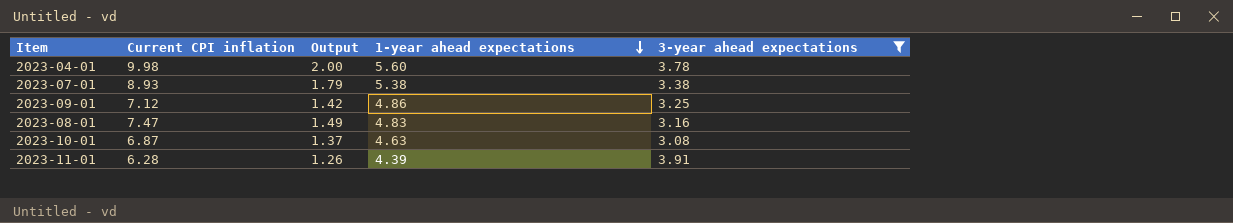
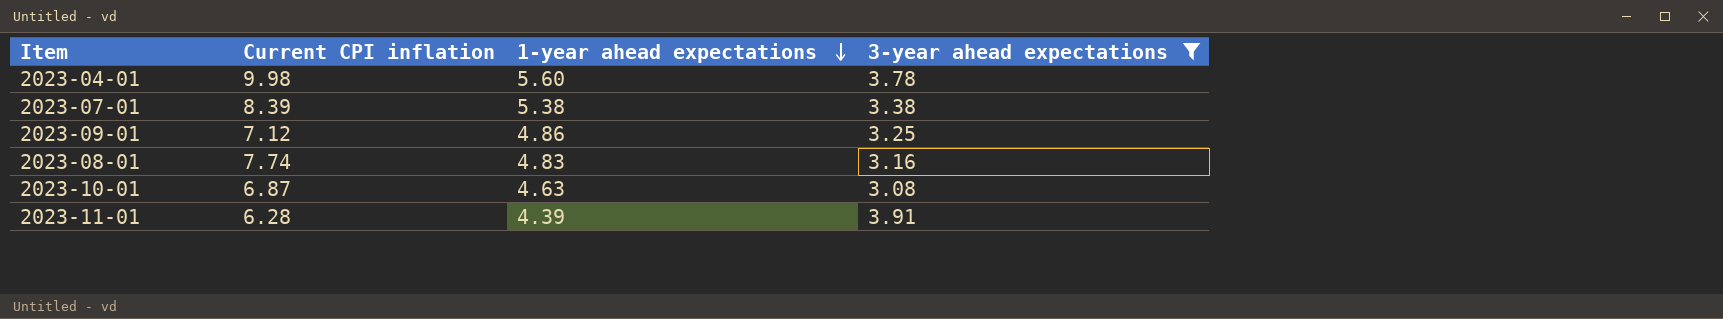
column Output | formula: [Current CPI inflation] * 0.2 -> none
2023-07-01 | Current CPI inflation: 8.93 -> 8.39
2023-08-01 | Current CPI inflation: 7.47 -> 7.74

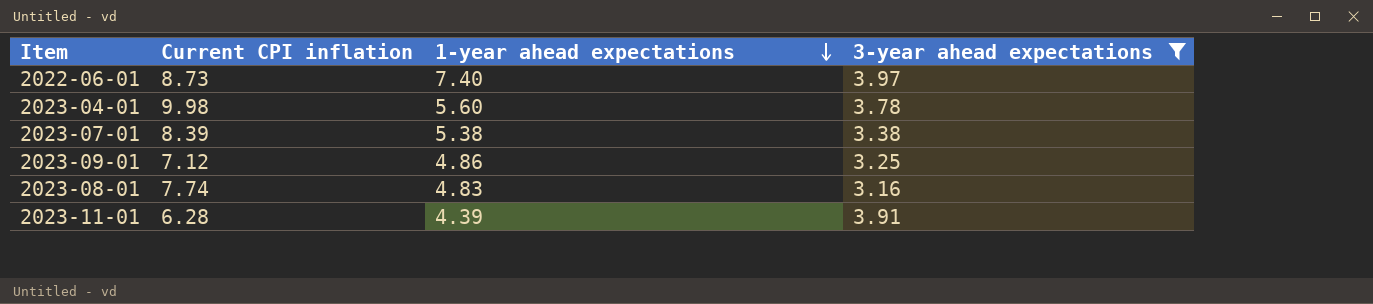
row 2023-10-01: 6.87 | 4.63 | 3.08 -> none
row 2022-06-01: none -> 8.73 | 7.40 | 3.97

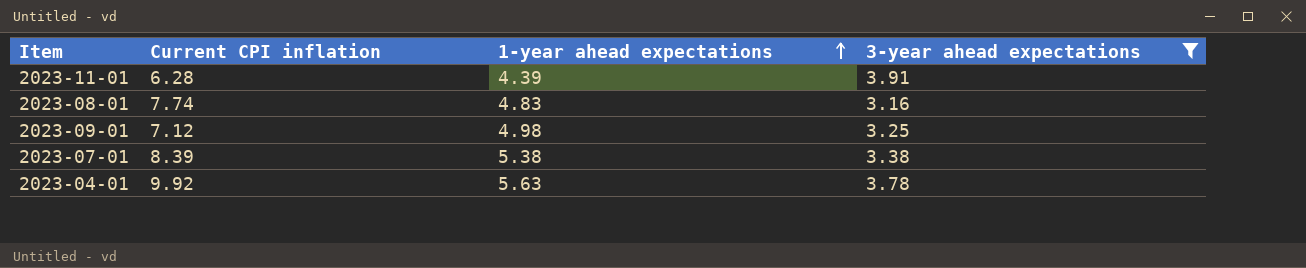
row order: 1-year ahead expectations descending -> 1-year ahead expectations ascending
row 2022-06-01: 8.73 | 7.40 | 3.97 -> none
2023-09-01 | 1-year ahead expectations: 4.86 -> 4.98
2023-04-01 | Current CPI inflation: 9.98 -> 9.92
2023-04-01 | 1-year ahead expectations: 5.60 -> 5.63

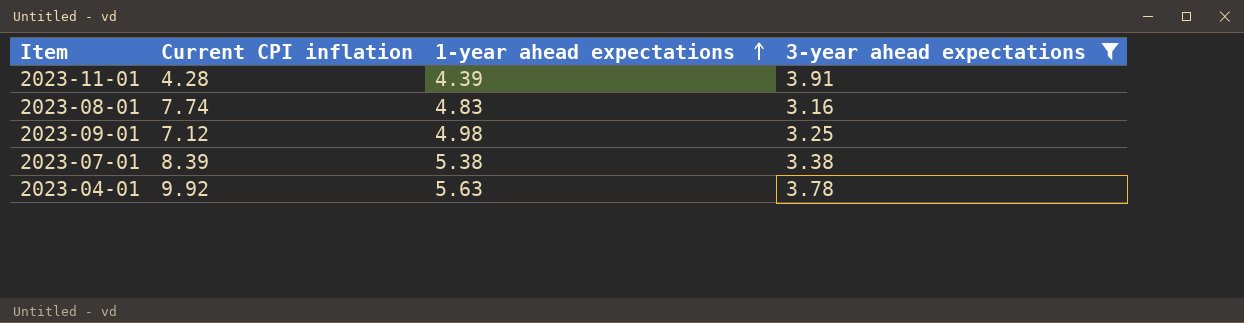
2023-11-01 | Current CPI inflation: 6.28 -> 4.28

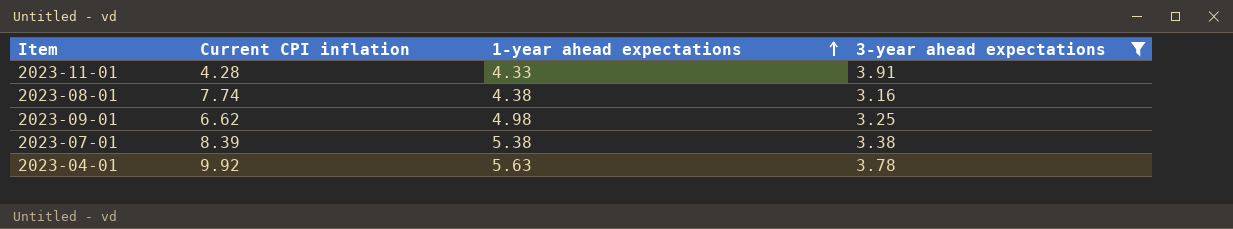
2023-11-01 | 1-year ahead expectations: 4.39 -> 4.33
2023-08-01 | 1-year ahead expectations: 4.83 -> 4.38
2023-09-01 | Current CPI inflation: 7.12 -> 6.62

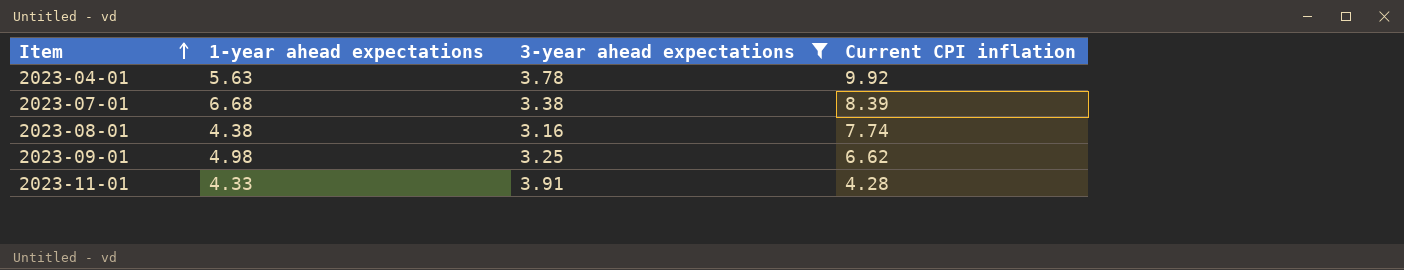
row order: 1-year ahead expectations ascending -> Item ascending
column Current CPI inflation | position: 2 -> 4
2023-07-01 | 1-year ahead expectations: 5.38 -> 6.68

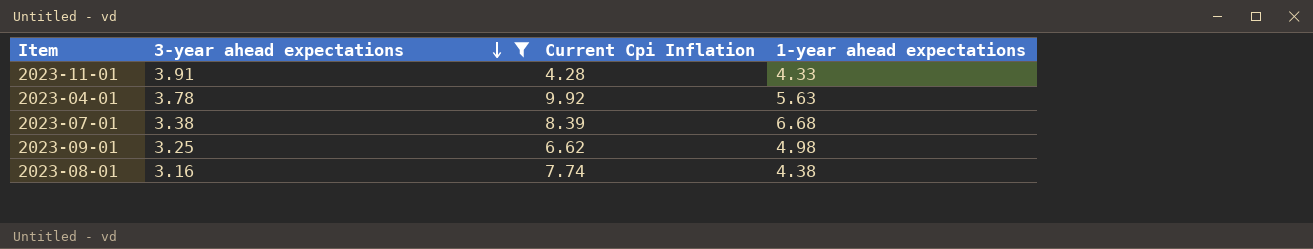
row order: Item ascending -> 3-year ahead expectations descending
column name: Current CPI inflation -> Current Cpi Inflation
column 1-year ahead expectations | position: 2 -> 4

